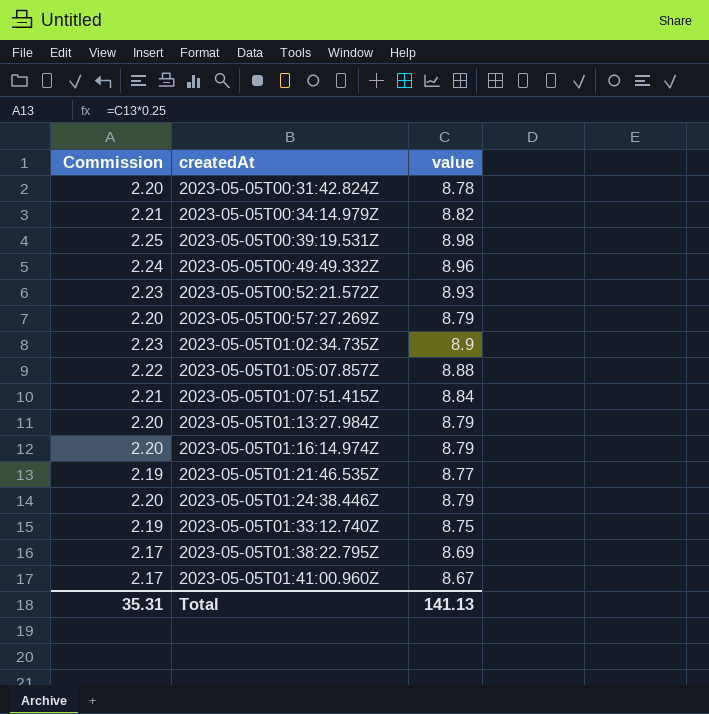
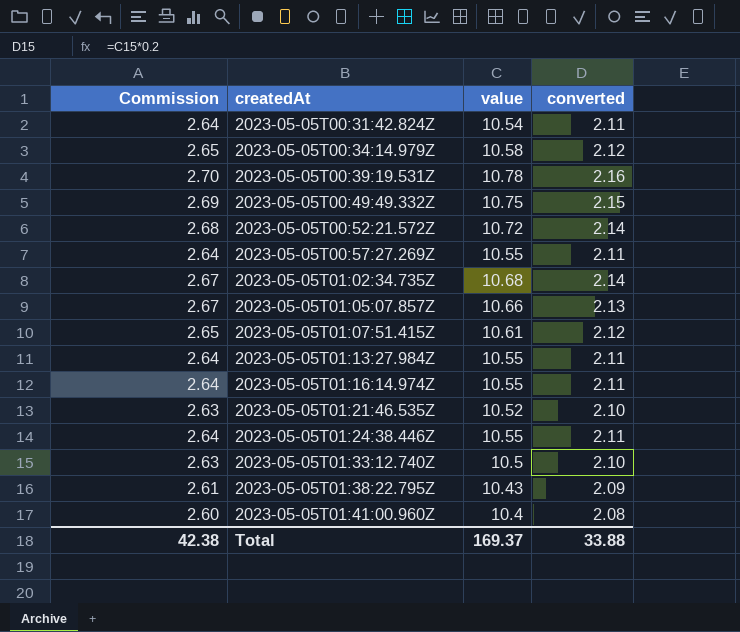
column converted | formula: none -> [value] * 0.2
2023-05-05T00:31:42.824Z | Commission: 2.20 -> 2.64
2023-05-05T00:31:42.824Z | value: 8.78 -> 10.54
2023-05-05T00:34:14.979Z | Commission: 2.21 -> 2.65
2023-05-05T00:34:14.979Z | value: 8.82 -> 10.58
2023-05-05T00:39:19.531Z | Commission: 2.25 -> 2.70
2023-05-05T00:39:19.531Z | value: 8.98 -> 10.78
2023-05-05T00:49:49.332Z | Commission: 2.24 -> 2.69
2023-05-05T00:49:49.332Z | value: 8.96 -> 10.75
2023-05-05T00:52:21.572Z | Commission: 2.23 -> 2.68
2023-05-05T00:52:21.572Z | value: 8.93 -> 10.72
2023-05-05T00:57:27.269Z | Commission: 2.20 -> 2.64
2023-05-05T00:57:27.269Z | value: 8.79 -> 10.55
2023-05-05T01:02:34.735Z | Commission: 2.23 -> 2.67
2023-05-05T01:02:34.735Z | value: 8.9 -> 10.68
2023-05-05T01:05:07.857Z | Commission: 2.22 -> 2.67
2023-05-05T01:05:07.857Z | value: 8.88 -> 10.66
2023-05-05T01:07:51.415Z | Commission: 2.21 -> 2.65
2023-05-05T01:07:51.415Z | value: 8.84 -> 10.61
2023-05-05T01:13:27.984Z | Commission: 2.20 -> 2.64
2023-05-05T01:13:27.984Z | value: 8.79 -> 10.55
2023-05-05T01:16:14.974Z | Commission: 2.20 -> 2.64
2023-05-05T01:16:14.974Z | value: 8.79 -> 10.55
2023-05-05T01:21:46.535Z | Commission: 2.19 -> 2.63
2023-05-05T01:21:46.535Z | value: 8.77 -> 10.52
2023-05-05T01:24:38.446Z | Commission: 2.20 -> 2.64
2023-05-05T01:24:38.446Z | value: 8.79 -> 10.55
2023-05-05T01:33:12.740Z | Commission: 2.19 -> 2.63
2023-05-05T01:33:12.740Z | value: 8.75 -> 10.5
2023-05-05T01:38:22.795Z | Commission: 2.17 -> 2.61
2023-05-05T01:38:22.795Z | value: 8.69 -> 10.43
2023-05-05T01:41:00.960Z | Commission: 2.17 -> 2.60
2023-05-05T01:41:00.960Z | value: 8.67 -> 10.4
Total | Commission: 35.31 -> 42.38
Total | value: 141.13 -> 169.37

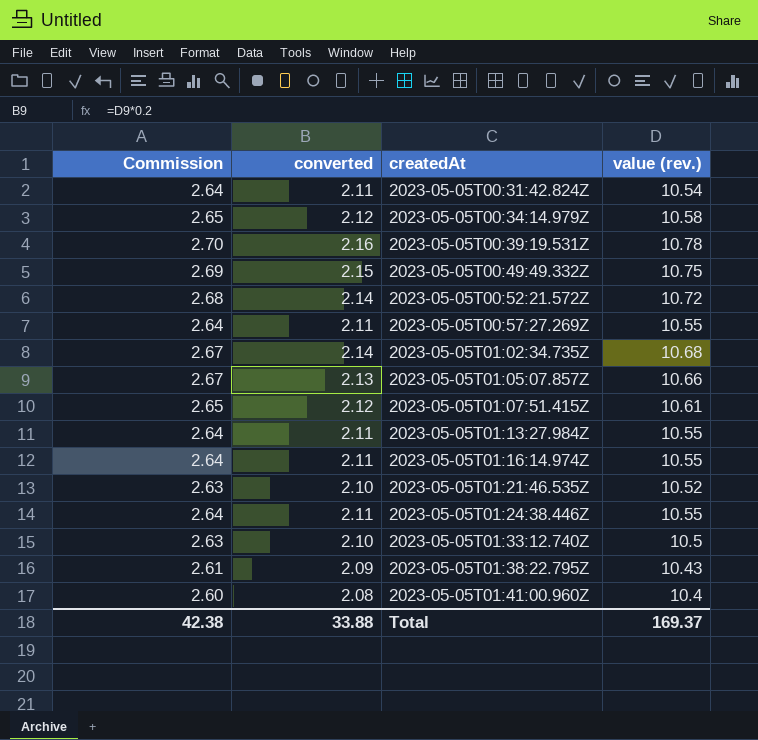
column converted | position: 4 -> 2
column name: value -> value (rev.)

